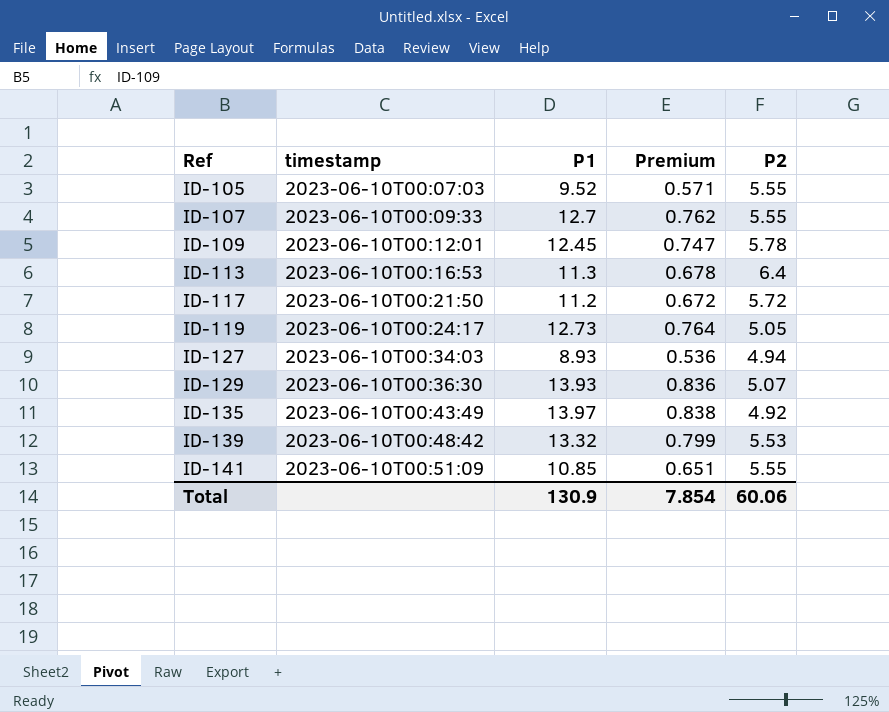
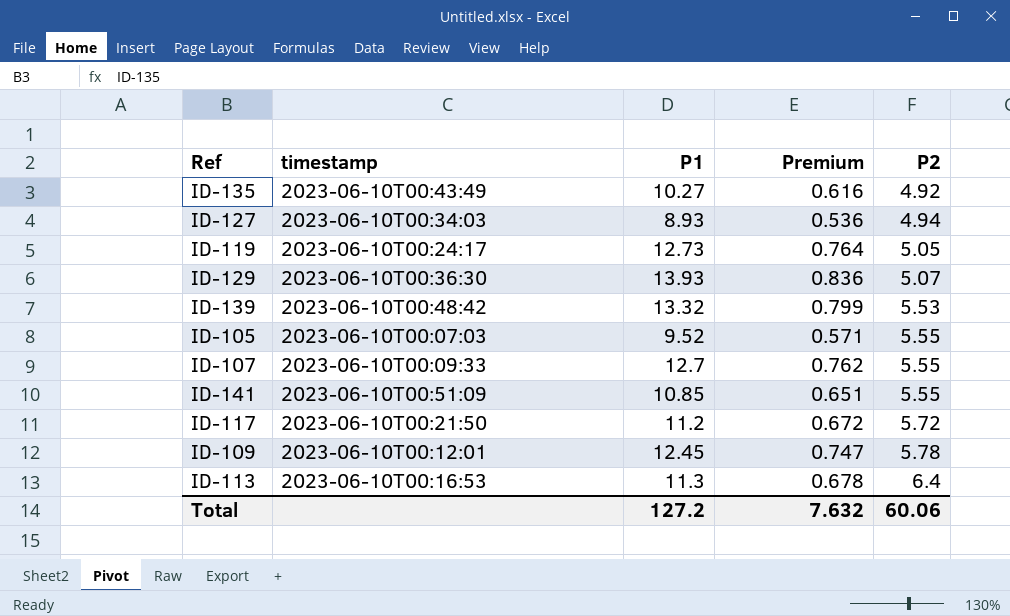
row order: Ref ascending -> P2 ascending
ID-135 | P1: 13.97 -> 10.27
ID-135 | Premium: 0.838 -> 0.616
Total | P1: 130.9 -> 127.2
Total | Premium: 7.854 -> 7.632

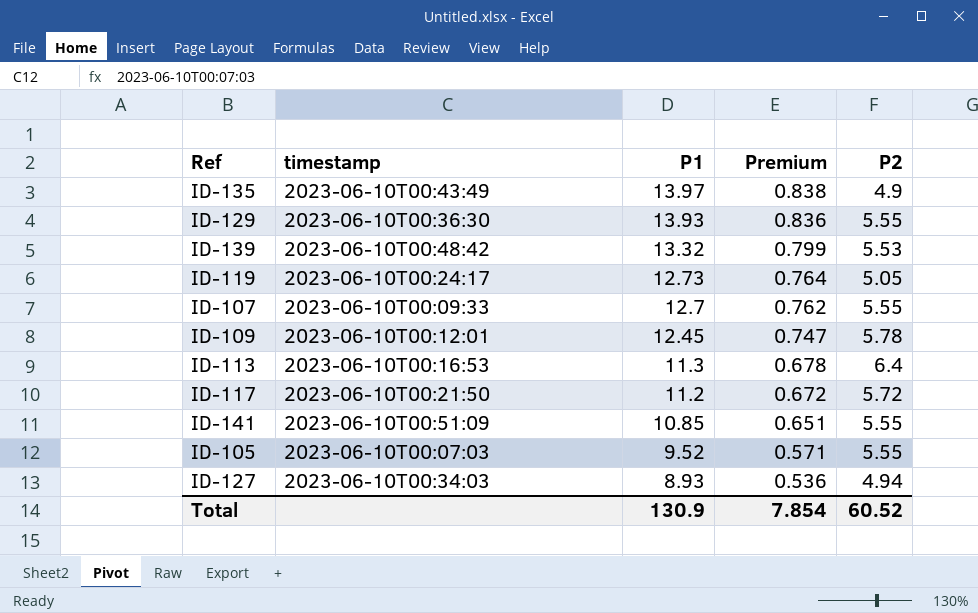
row order: P2 ascending -> P1 descending
ID-135 | P1: 10.27 -> 13.97
ID-135 | Premium: 0.616 -> 0.838
ID-135 | P2: 4.92 -> 4.9
ID-129 | P2: 5.07 -> 5.55
Total | P1: 127.2 -> 130.9
Total | Premium: 7.632 -> 7.854
Total | P2: 60.06 -> 60.52

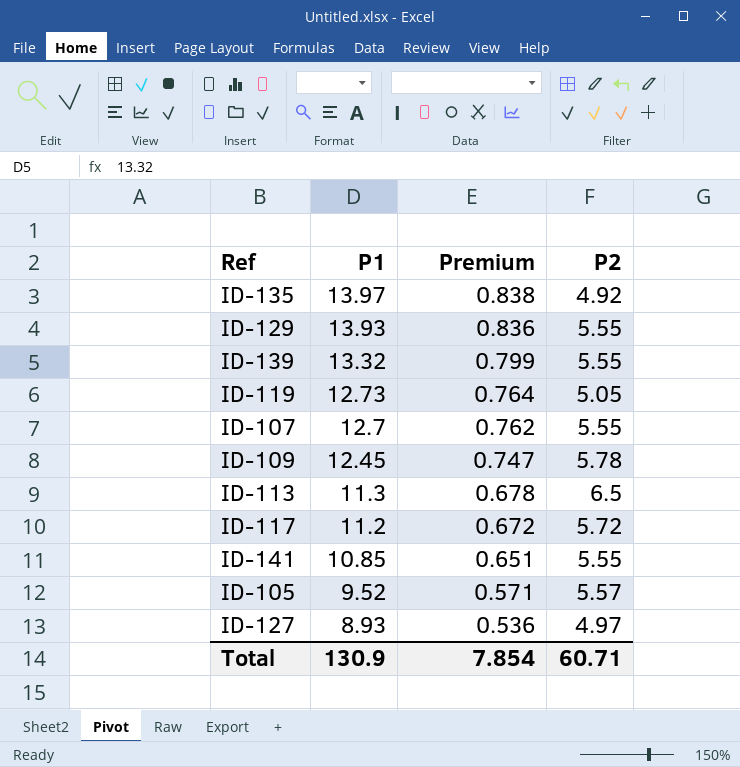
column timestamp | position: 2 -> none
ID-135 | P2: 4.9 -> 4.92
ID-139 | P2: 5.53 -> 5.55
ID-113 | P2: 6.4 -> 6.5
ID-105 | P2: 5.55 -> 5.57
ID-127 | P2: 4.94 -> 4.97
Total | P2: 60.52 -> 60.71

